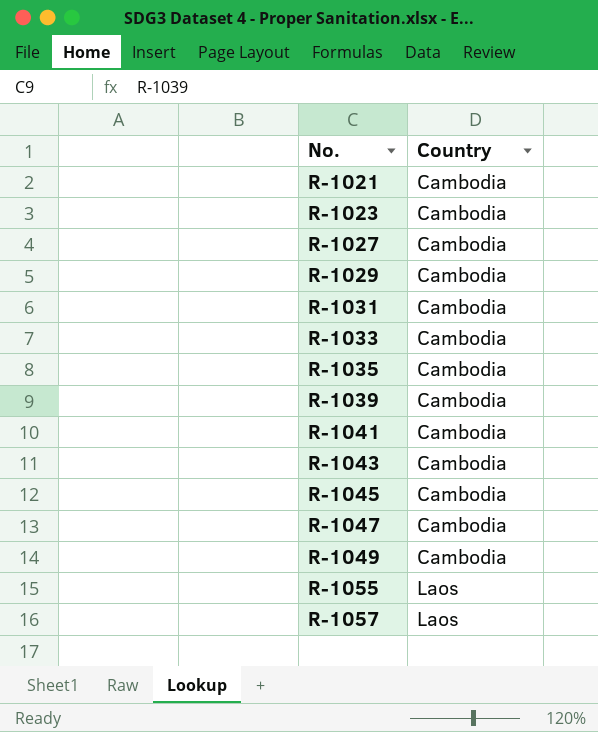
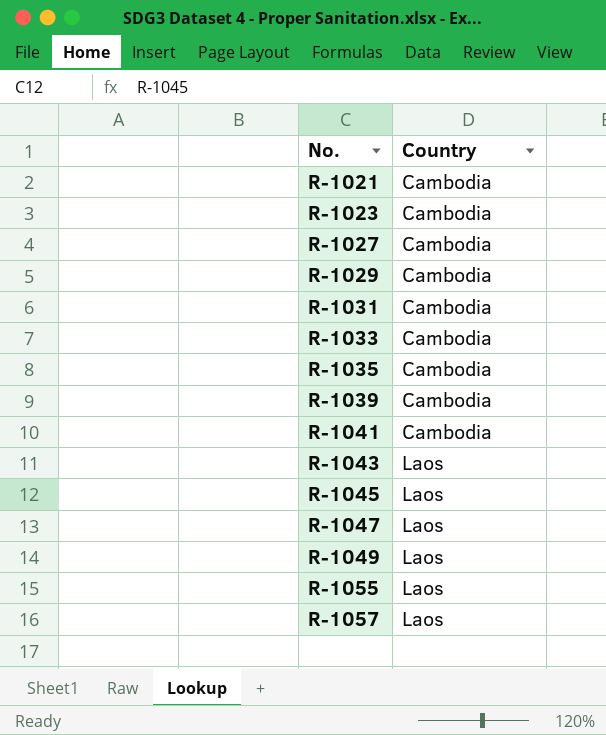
R-1043 | Country: Cambodia -> Laos
R-1045 | Country: Cambodia -> Laos
R-1047 | Country: Cambodia -> Laos
R-1049 | Country: Cambodia -> Laos

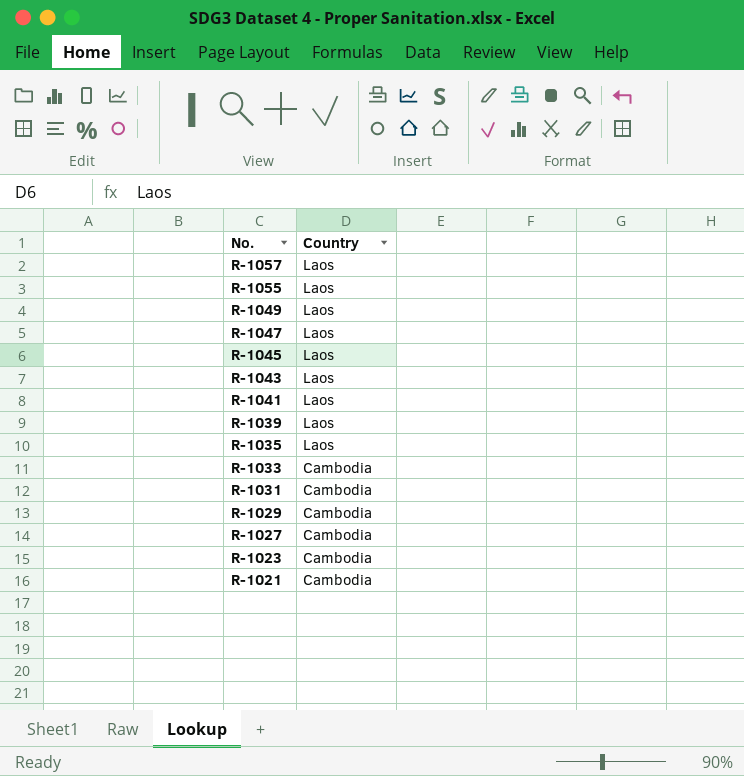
row order: No. ascending -> No. descending
R-1041 | Country: Cambodia -> Laos
R-1039 | Country: Cambodia -> Laos
R-1035 | Country: Cambodia -> Laos

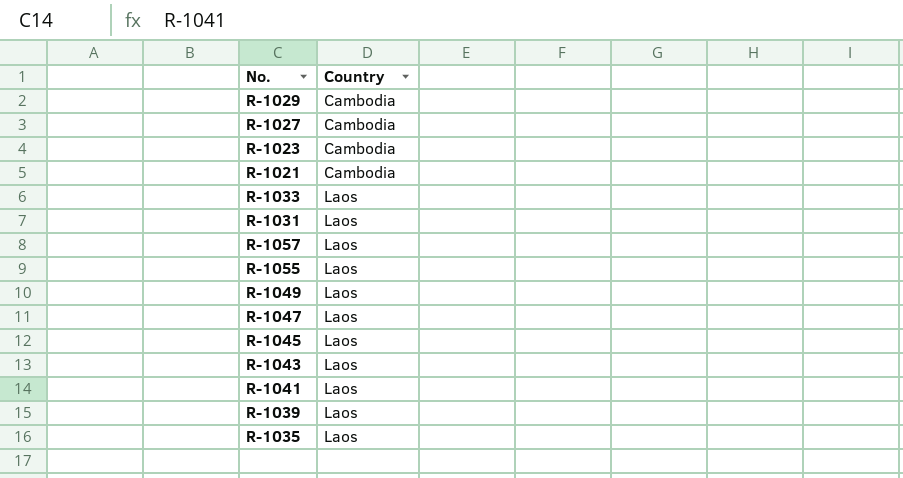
row order: No. descending -> Country ascending
R-1033 | Country: Cambodia -> Laos
R-1031 | Country: Cambodia -> Laos

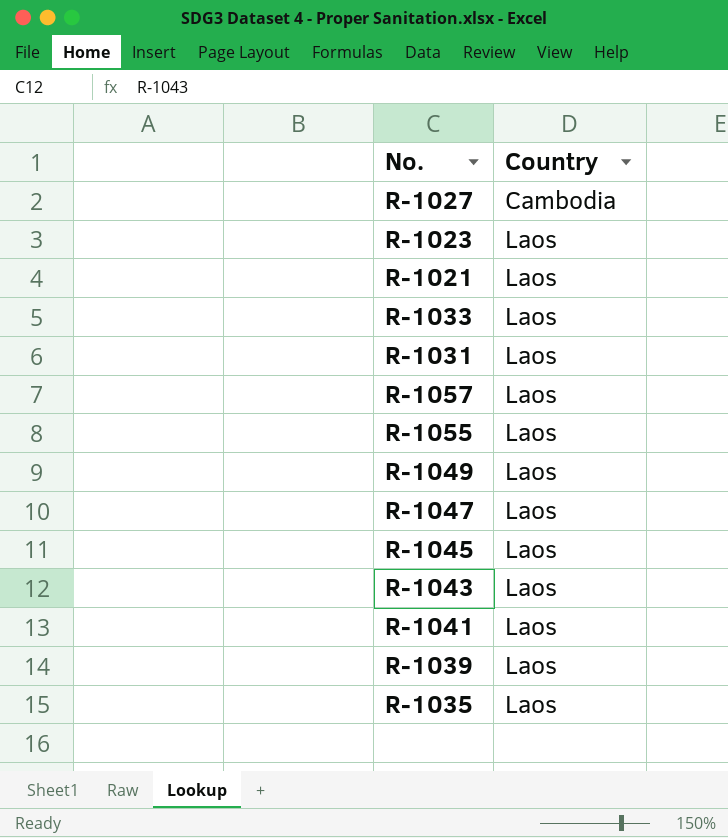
row R-1029: Cambodia -> none
R-1023 | Country: Cambodia -> Laos
R-1021 | Country: Cambodia -> Laos

